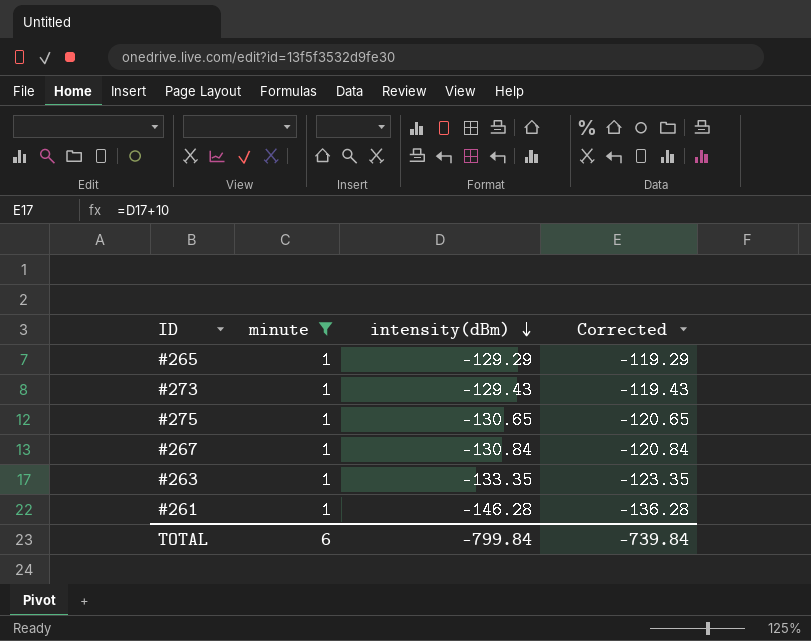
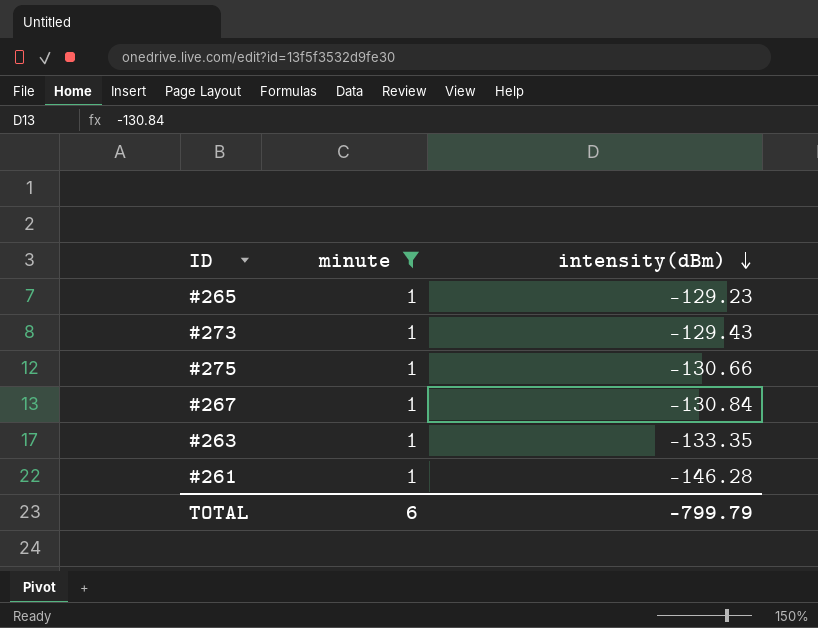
column Corrected | formula: [intensity(dBm)] + 10 -> none
#265 | intensity(dBm): -129.29 -> -129.23
#275 | intensity(dBm): -130.65 -> -130.66
TOTAL | intensity(dBm): -799.84 -> -799.79

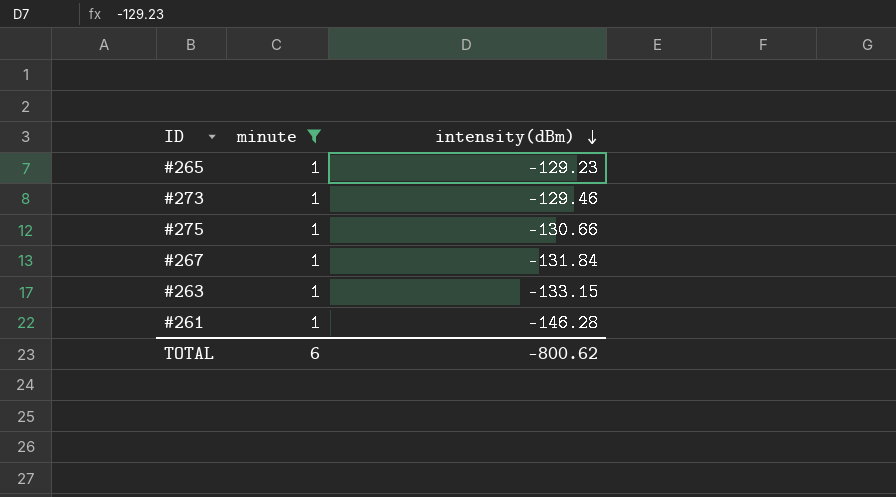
#273 | intensity(dBm): -129.43 -> -129.46
#267 | intensity(dBm): -130.84 -> -131.84
#263 | intensity(dBm): -133.35 -> -133.15
TOTAL | intensity(dBm): -799.79 -> -800.62

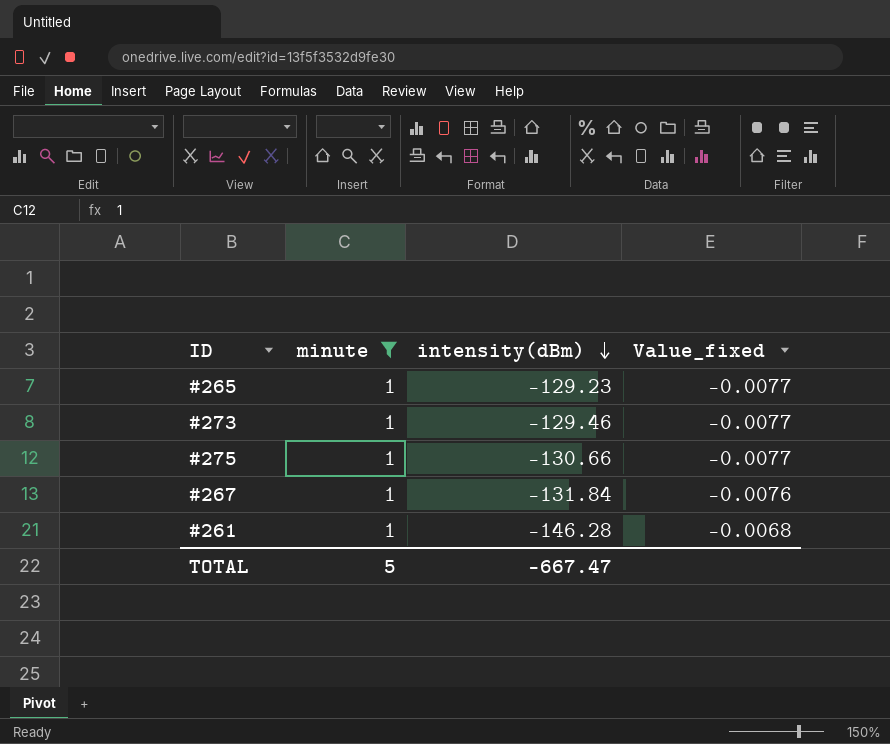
column Value_fixed | formula: none -> [minute] / [intensity(dBm)]
row #263: 1 | -133.15 -> none
TOTAL | minute: 6 -> 5
TOTAL | intensity(dBm): -800.62 -> -667.47

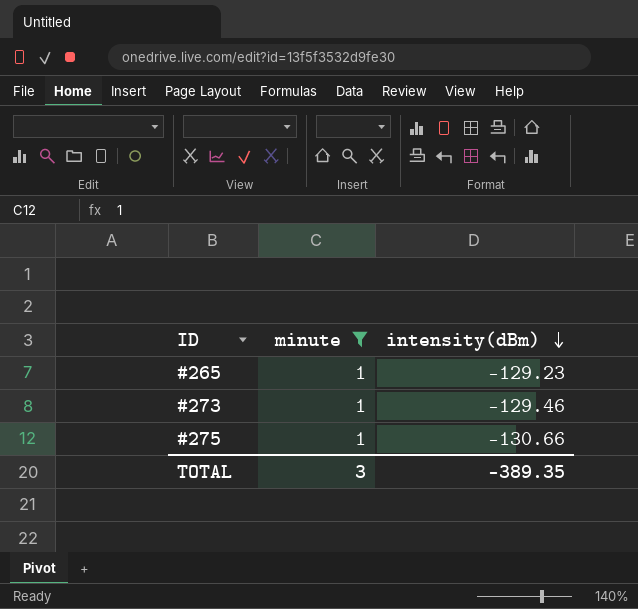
column Value_fixed | formula: [minute] / [intensity(dBm)] -> none
row #267: 1 | -131.84 | -0.0076 -> none
row #261: 1 | -146.28 | -0.0068 -> none
TOTAL | minute: 5 -> 3
TOTAL | intensity(dBm): -667.47 -> -389.35

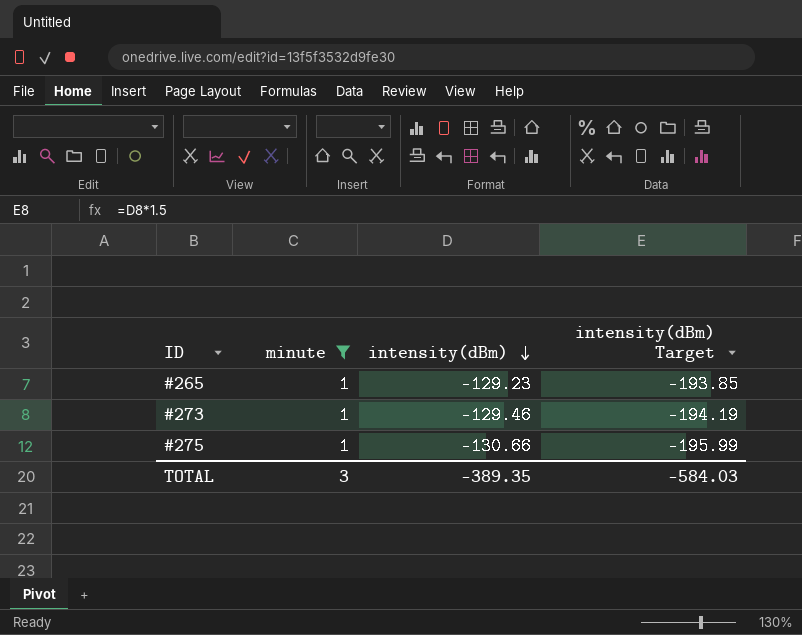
column intensity(dBm) Target | formula: none -> [intensity(dBm)] * 1.5

